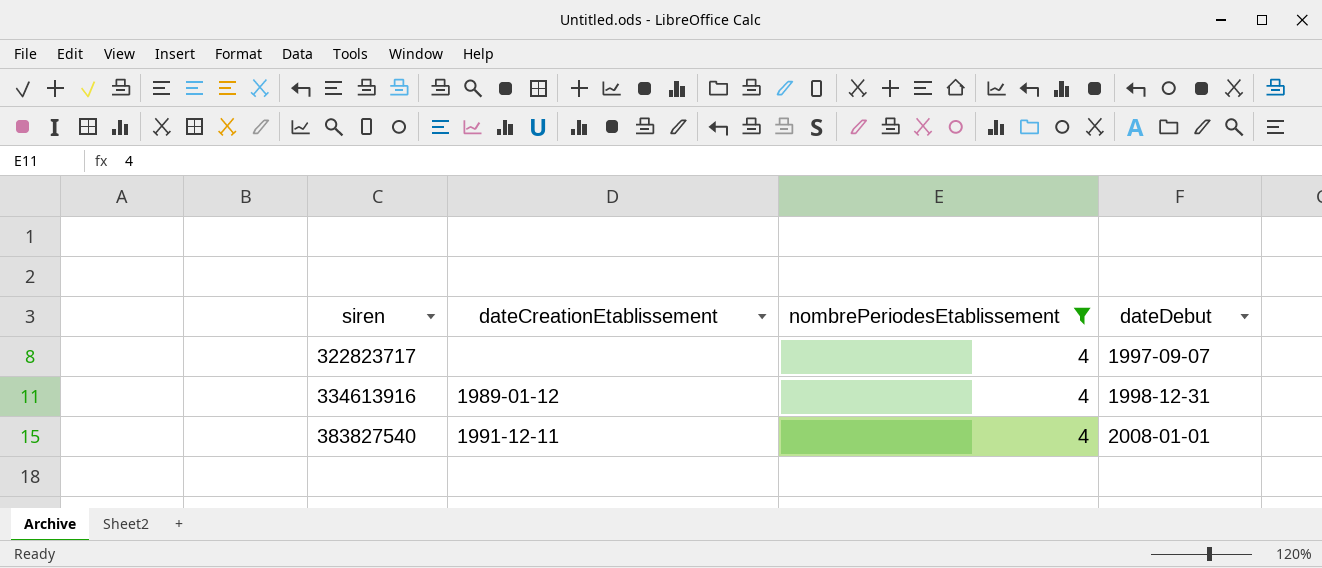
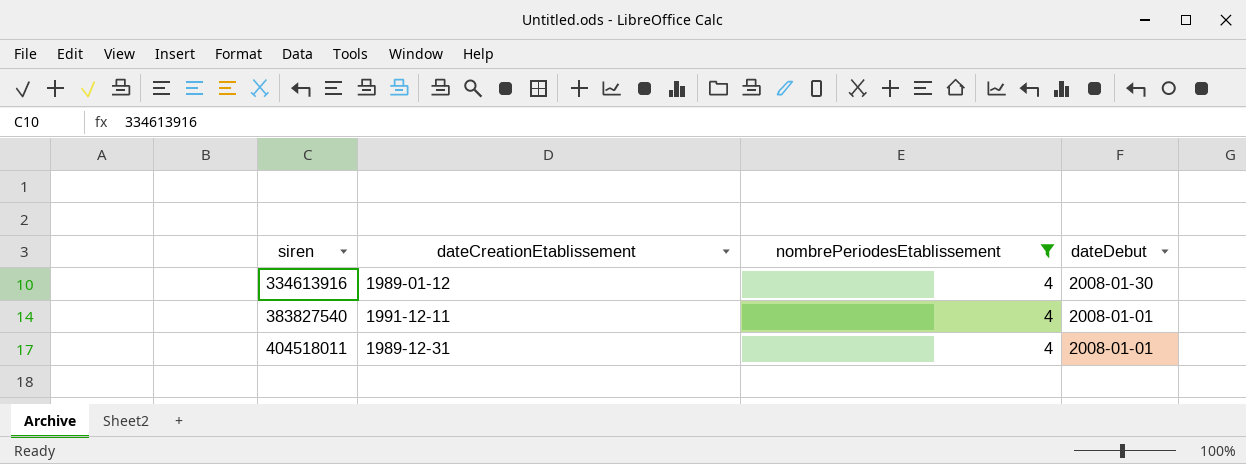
row 322823717: none | 4 | 1997-09-07 -> none
334613916 | dateDebut: 1998-12-31 -> 2008-01-30
row 404518011: none -> 1989-12-31 | 4 | 2008-01-01

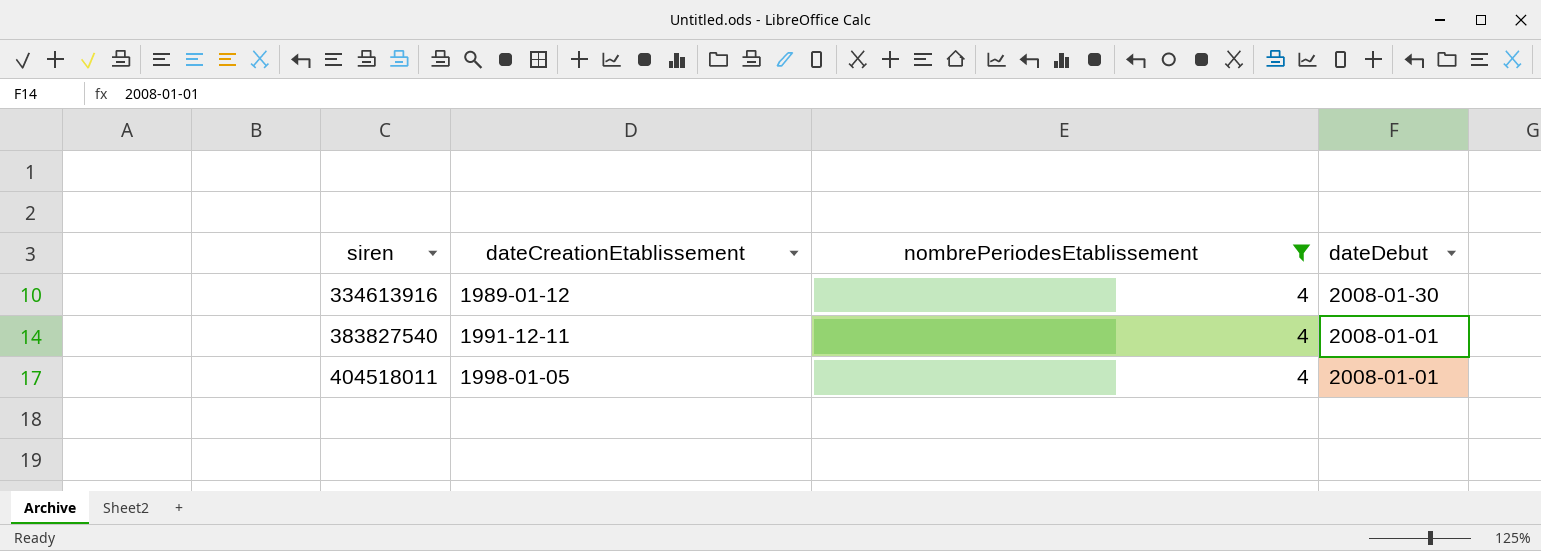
404518011 | dateCreationEtablissement: 1989-12-31 -> 1998-01-05

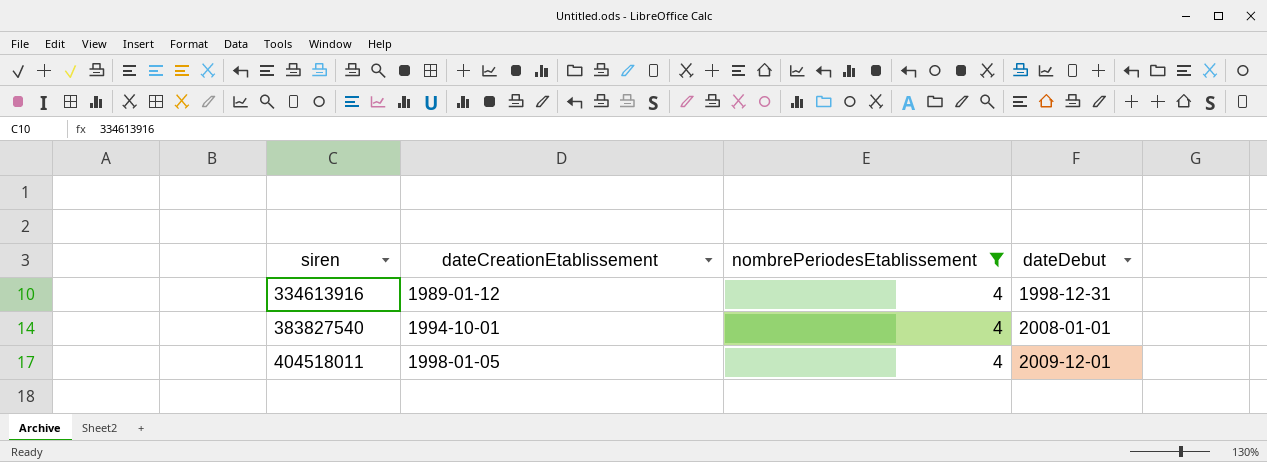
334613916 | dateDebut: 2008-01-30 -> 1998-12-31
383827540 | dateCreationEtablissement: 1991-12-11 -> 1994-10-01
404518011 | dateDebut: 2008-01-01 -> 2009-12-01

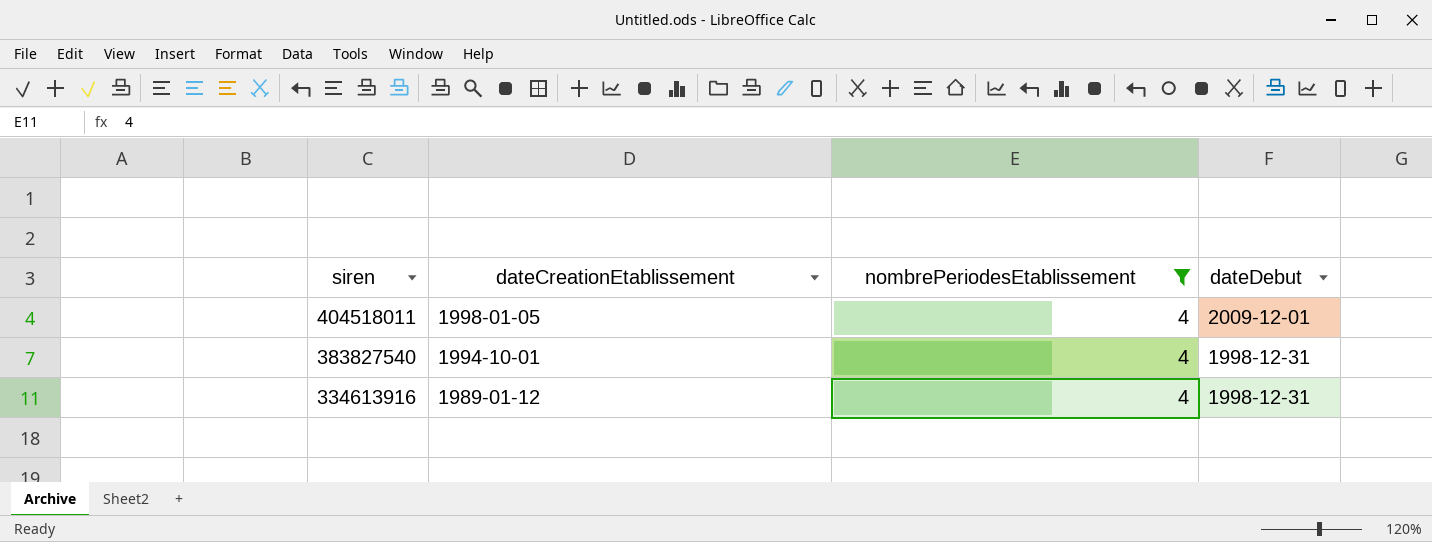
row order: siren ascending -> siren descending
383827540 | dateDebut: 2008-01-01 -> 1998-12-31

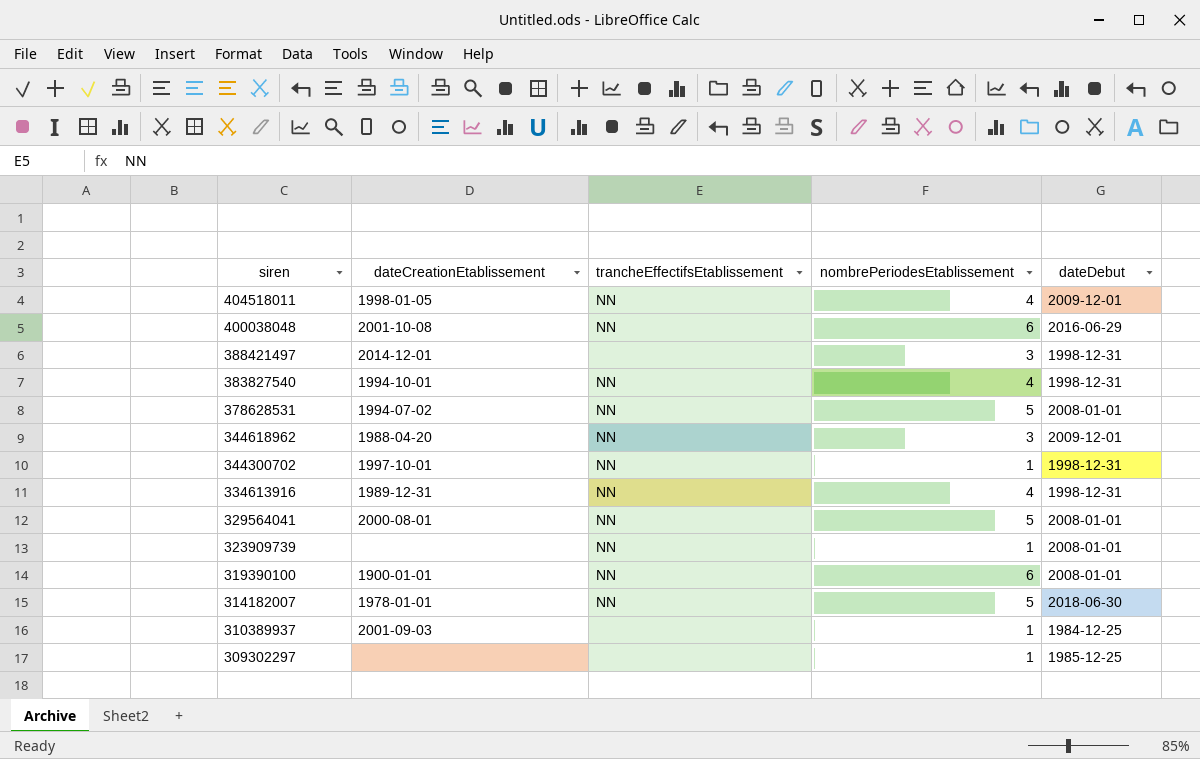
filter: nombrePeriodesEtablissement = 4 -> none
column trancheEffectifsEtablissement | position: none -> 3
334613916 | dateCreationEtablissement: 1989-01-12 -> 1989-12-31

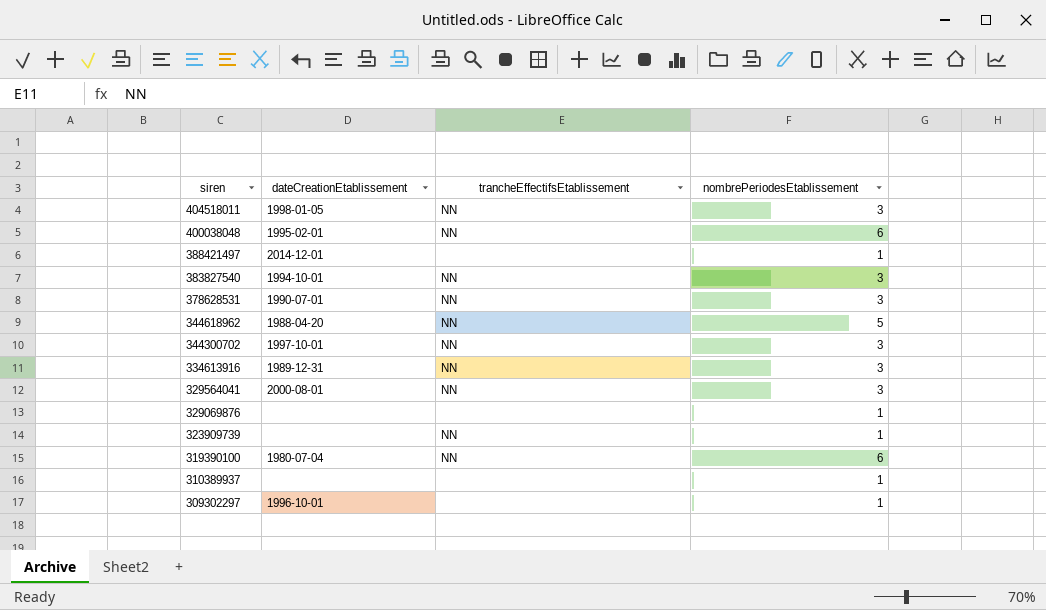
column dateDebut | position: 5 -> none
row 314182007: 1978-01-01 | NN | 5 | 2018-06-30 -> none
404518011 | nombrePeriodesEtablissement: 4 -> 3
400038048 | dateCreationEtablissement: 2001-10-08 -> 1995-02-01
388421497 | nombrePeriodesEtablissement: 3 -> 1
383827540 | nombrePeriodesEtablissement: 4 -> 3
378628531 | dateCreationEtablissement: 1994-07-02 -> 1990-07-01
378628531 | nombrePeriodesEtablissement: 5 -> 3
344618962 | nombrePeriodesEtablissement: 3 -> 5
344300702 | nombrePeriodesEtablissement: 1 -> 3
334613916 | nombrePeriodesEtablissement: 4 -> 3
329564041 | nombrePeriodesEtablissement: 5 -> 3
row 329069876: none -> none | none | 1
319390100 | dateCreationEtablissement: 1900-01-01 -> 1980-07-04
310389937 | dateCreationEtablissement: 2001-09-03 -> none
309302297 | dateCreationEtablissement: none -> 1996-10-01

